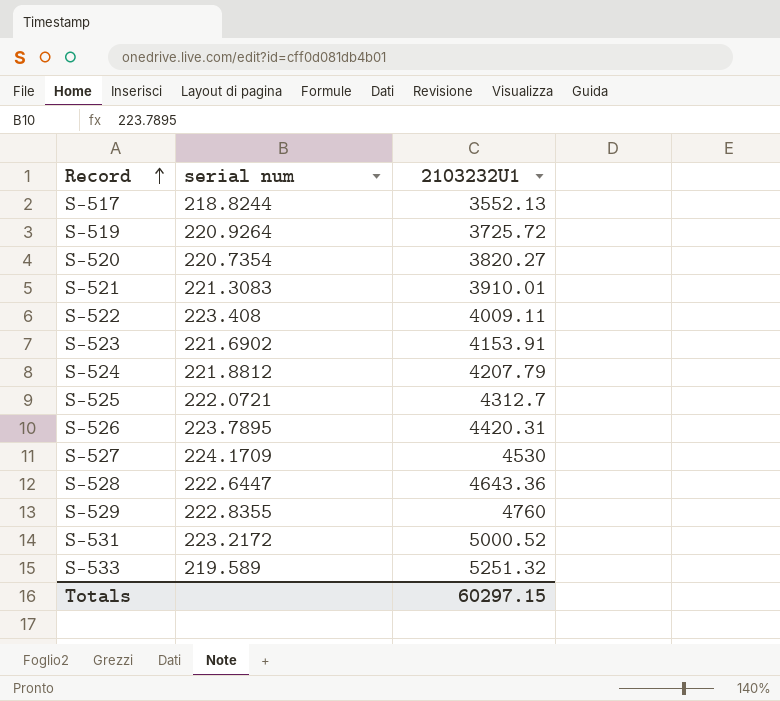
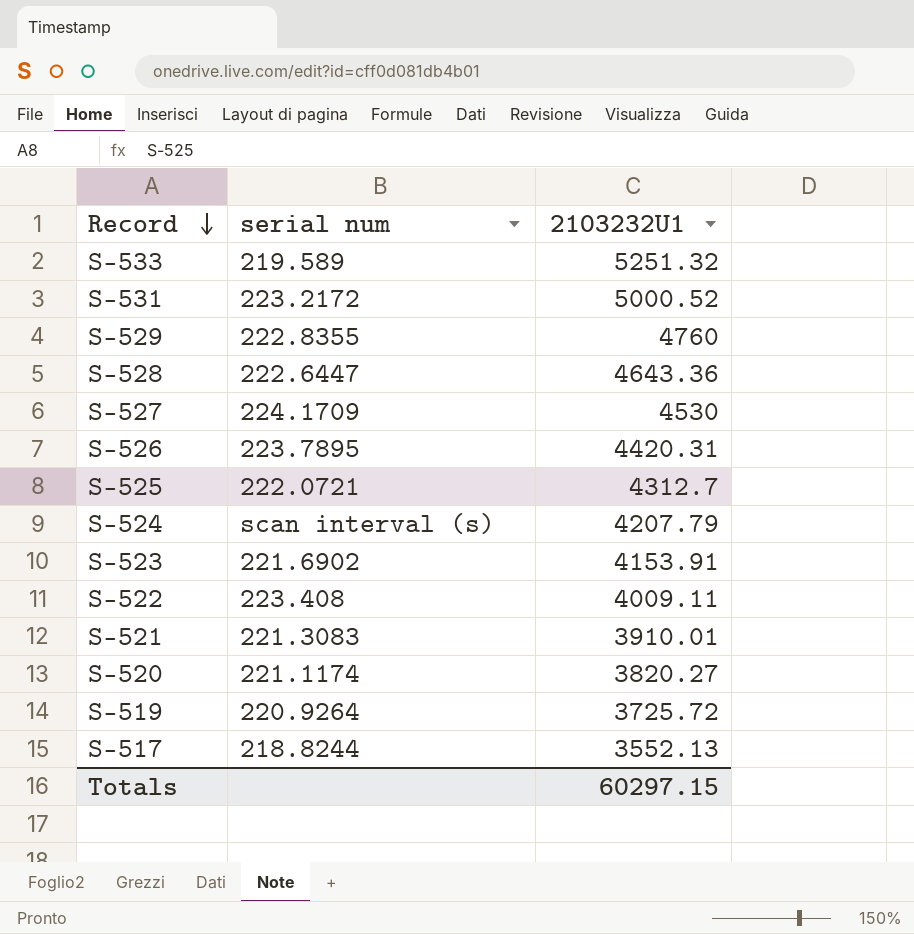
row order: Record ascending -> Record descending
S-524 | serial num: 221.8812 -> scan interval (s)
S-520 | serial num: 220.7354 -> 221.1174

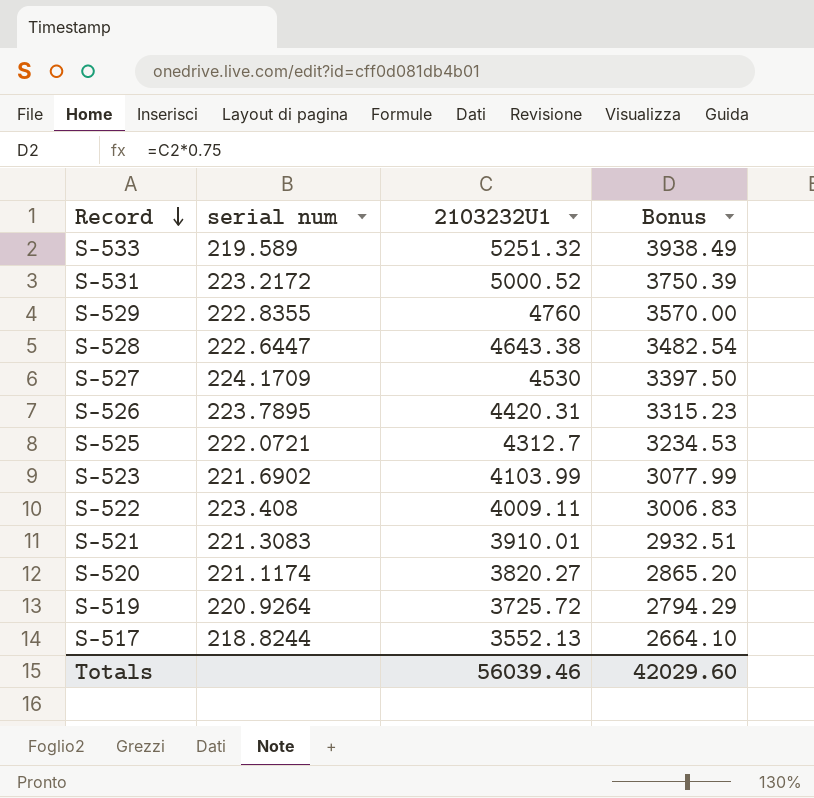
column Bonus | formula: none -> [2103232U1] * 0.75
row S-524: scan interval (s) | 4207.79 -> none
S-528 | 2103232U1: 4643.36 -> 4643.38
S-523 | 2103232U1: 4153.91 -> 4103.99
Totals | 2103232U1: 60297.15 -> 56039.46

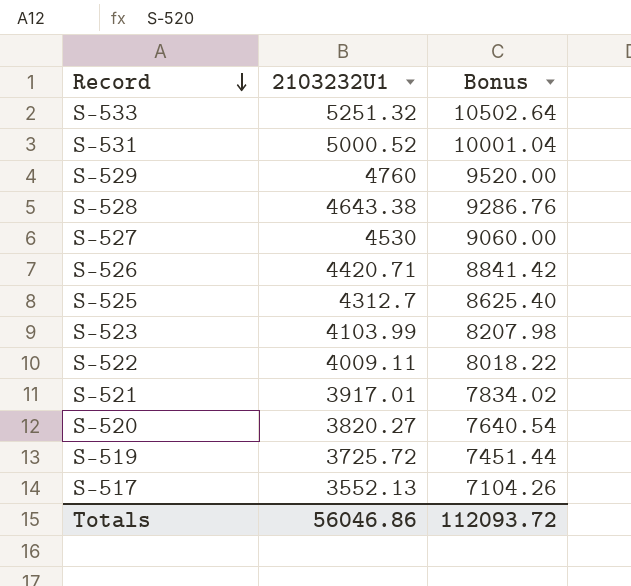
column serial num | position: 2 -> none
column Bonus | formula: [2103232U1] * 0.75 -> [2103232U1] * 2
S-526 | 2103232U1: 4420.31 -> 4420.71
S-521 | 2103232U1: 3910.01 -> 3917.01
Totals | 2103232U1: 56039.46 -> 56046.86
Totals | Bonus: 42029.60 -> 112093.72

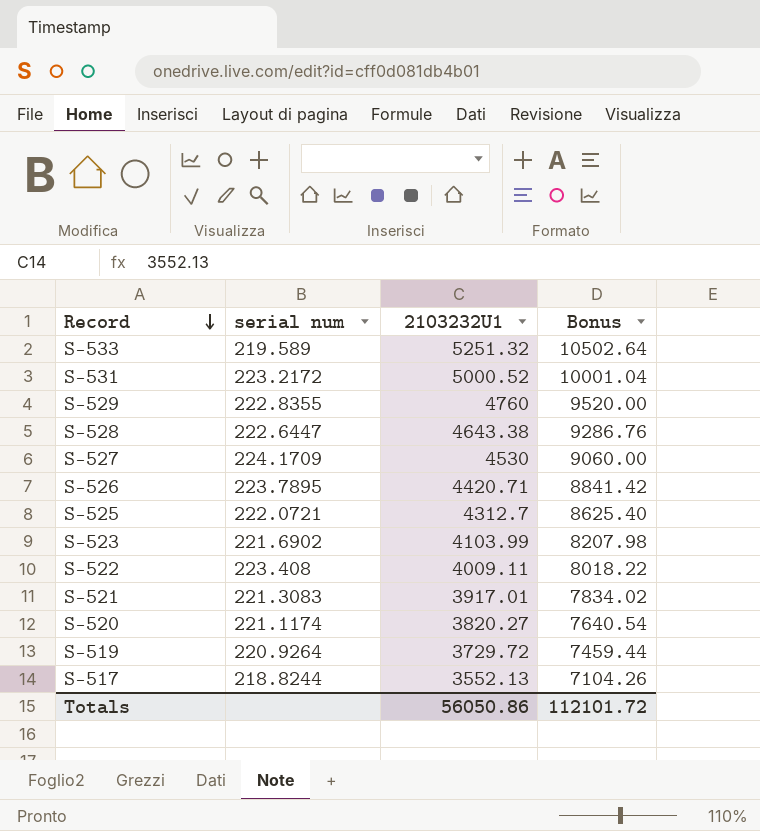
column serial num | position: none -> 2
S-519 | 2103232U1: 3725.72 -> 3729.72
S-519 | Bonus: 7451.44 -> 7459.44
Totals | 2103232U1: 56046.86 -> 56050.86
Totals | Bonus: 112093.72 -> 112101.72

